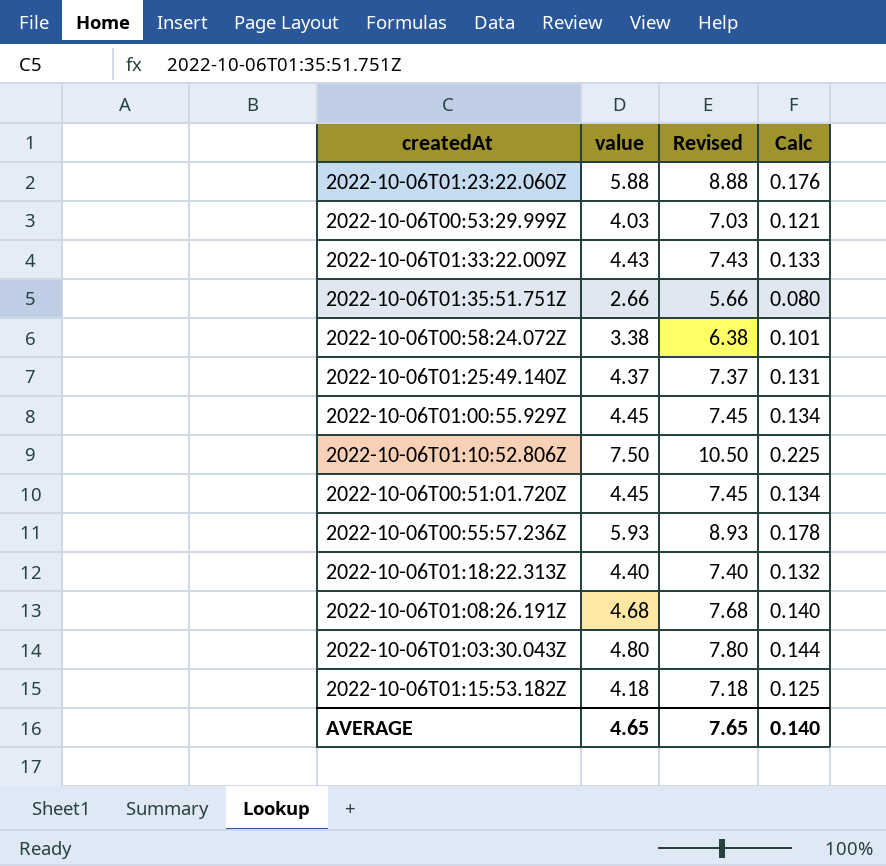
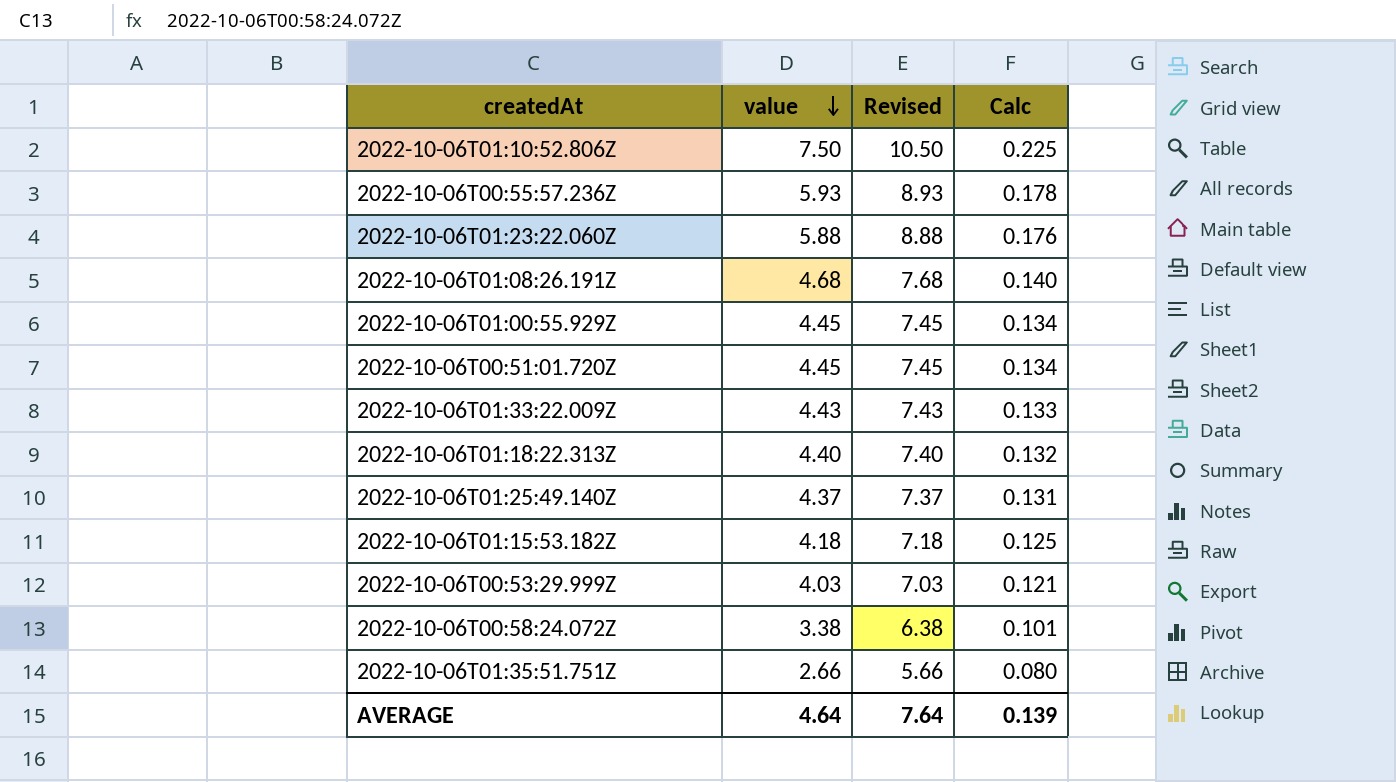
row order: none -> value descending
row 2022-10-06T01:03:30.043Z: 4.80 | 7.80 | 0.144 -> none
AVERAGE | value: 4.65 -> 4.64
AVERAGE | Revised: 7.65 -> 7.64
AVERAGE | Calc: 0.140 -> 0.139

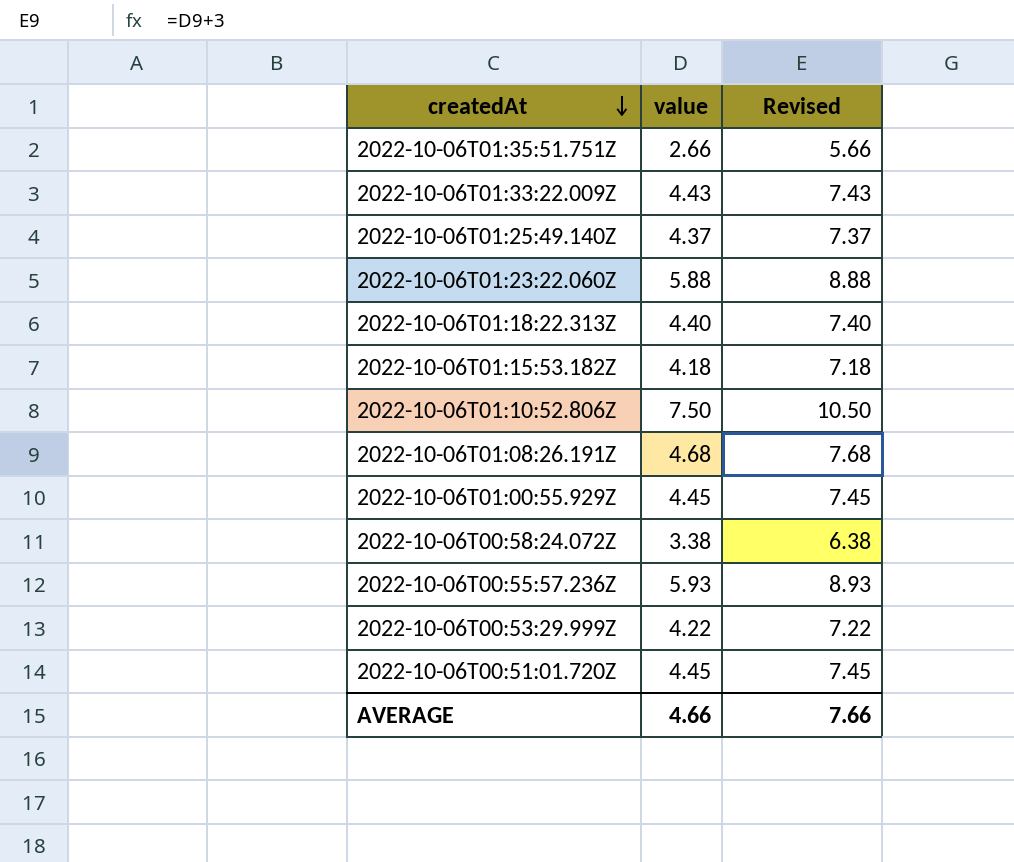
row order: value descending -> createdAt descending
column Calc | formula: [value] * 0.03 -> none
2022-10-06T00:53:29.999Z | value: 4.03 -> 4.22
2022-10-06T00:53:29.999Z | Revised: 7.03 -> 7.22
AVERAGE | value: 4.64 -> 4.66
AVERAGE | Revised: 7.64 -> 7.66

